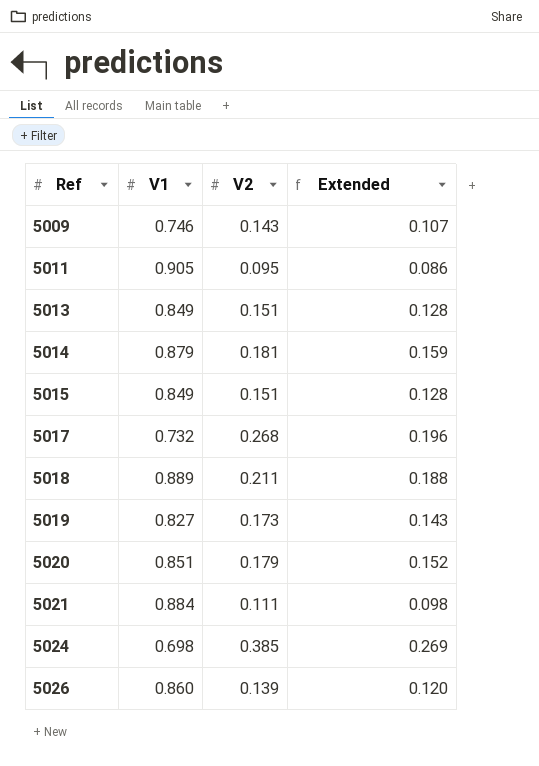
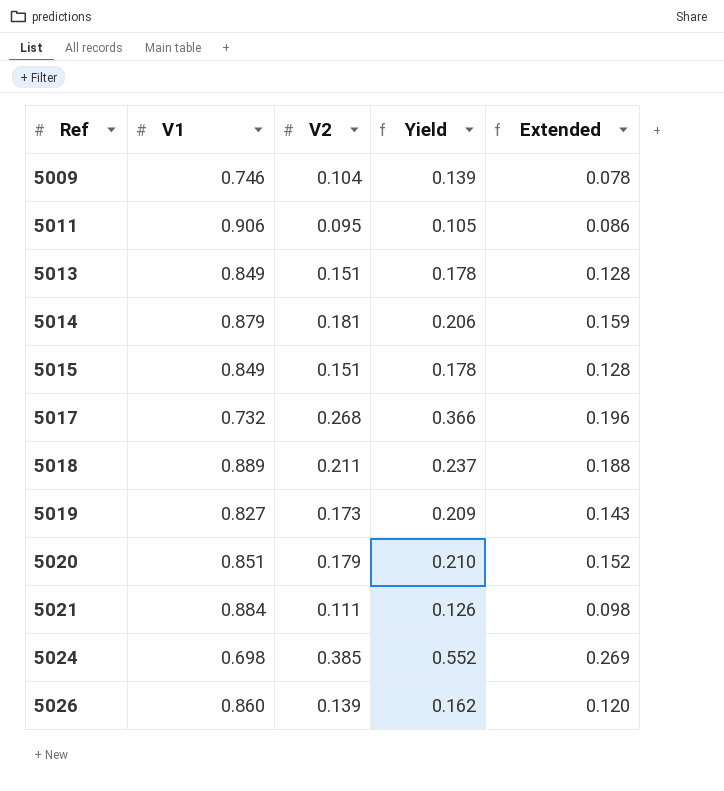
column Yield | formula: none -> [V2] / [V1]
5009 | V2: 0.143 -> 0.104
5009 | Extended: 0.107 -> 0.078
5011 | V1: 0.905 -> 0.906

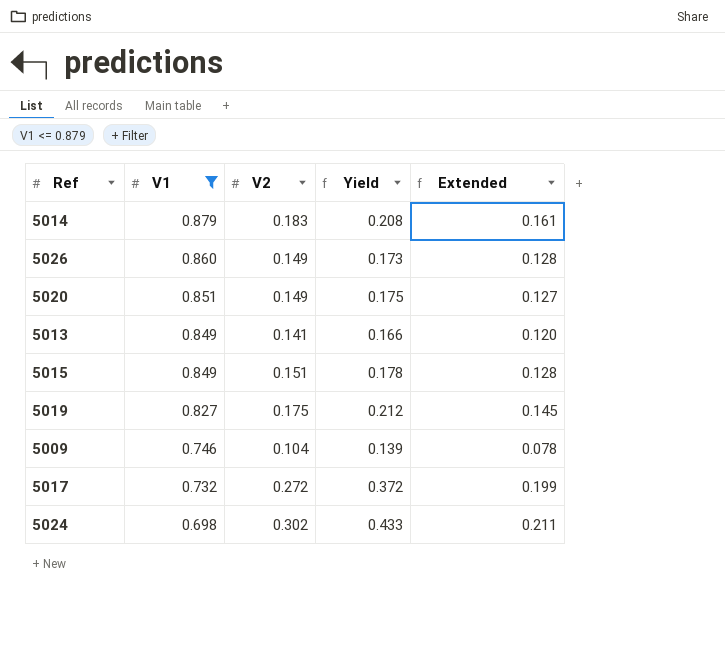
filter: none -> V1 <= 0.879
row order: Ref ascending -> V1 descending
5014 | V2: 0.181 -> 0.183
5014 | Yield: 0.206 -> 0.208
5014 | Extended: 0.159 -> 0.161
5026 | V2: 0.139 -> 0.149
5026 | Yield: 0.162 -> 0.173
5026 | Extended: 0.120 -> 0.128
5020 | V2: 0.179 -> 0.149
5020 | Yield: 0.210 -> 0.175
5020 | Extended: 0.152 -> 0.127
5013 | V2: 0.151 -> 0.141
5013 | Yield: 0.178 -> 0.166
5013 | Extended: 0.128 -> 0.120
5019 | V2: 0.173 -> 0.175
5019 | Yield: 0.209 -> 0.212
5019 | Extended: 0.143 -> 0.145
5017 | V2: 0.268 -> 0.272
5017 | Yield: 0.366 -> 0.372
5017 | Extended: 0.196 -> 0.199
5024 | V2: 0.385 -> 0.302
5024 | Yield: 0.552 -> 0.433
5024 | Extended: 0.269 -> 0.211

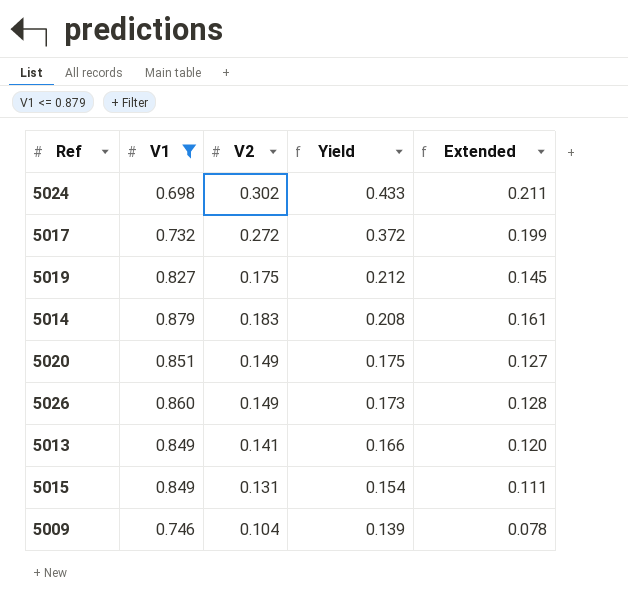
row order: V1 descending -> Yield descending
5015 | V2: 0.151 -> 0.131
5015 | Yield: 0.178 -> 0.154
5015 | Extended: 0.128 -> 0.111

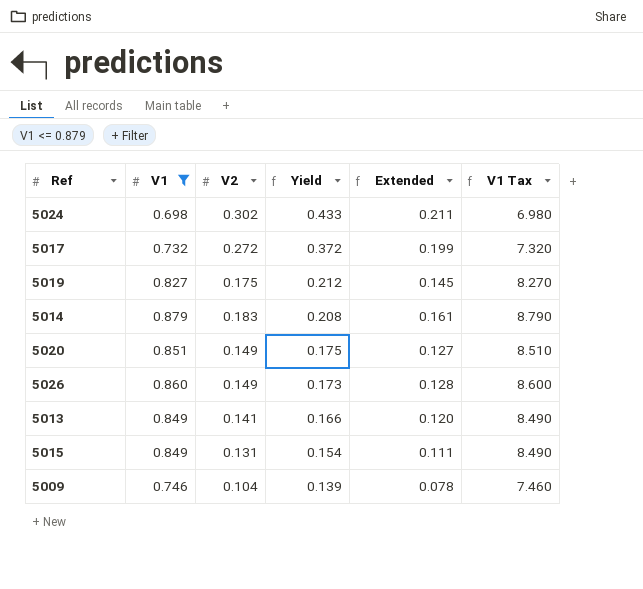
column V1 Tax | formula: none -> [V1] * 10

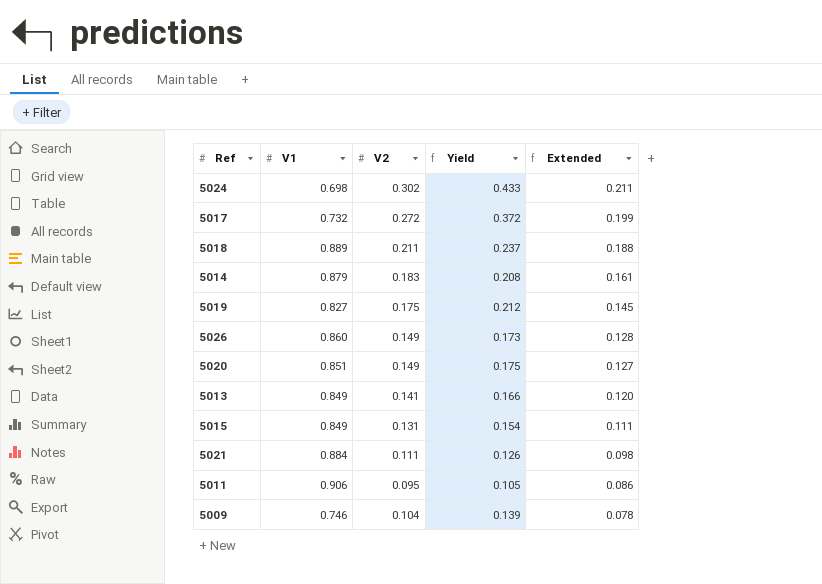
filter: V1 <= 0.879 -> none
row order: Yield descending -> Extended descending
column V1 Tax | formula: [V1] * 10 -> none

